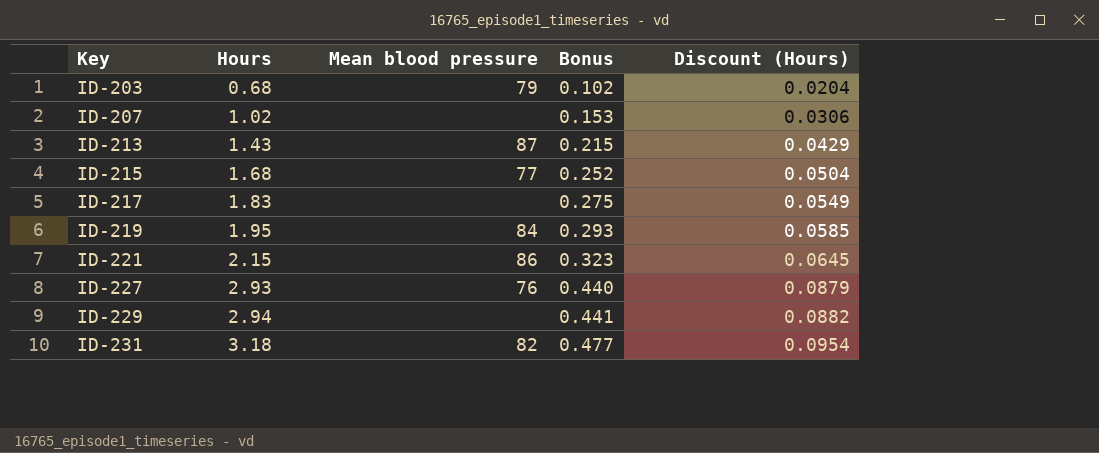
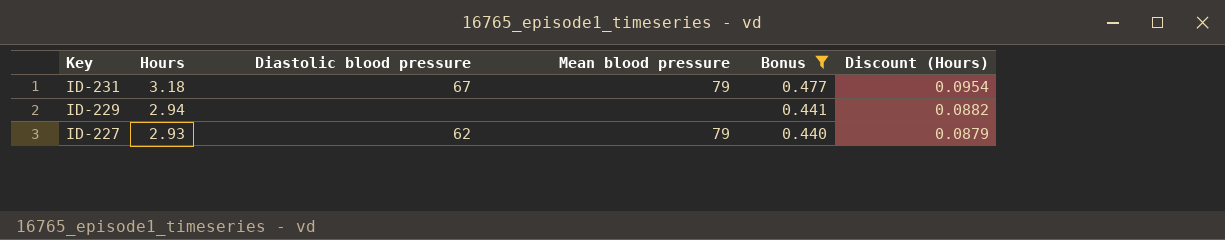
filter: none -> Bonus >= 0.440
row order: Key ascending -> Key descending
column Diastolic blood pressure | position: none -> 3
ID-231 | Mean blood pressure: 82 -> 79
ID-227 | Mean blood pressure: 76 -> 79

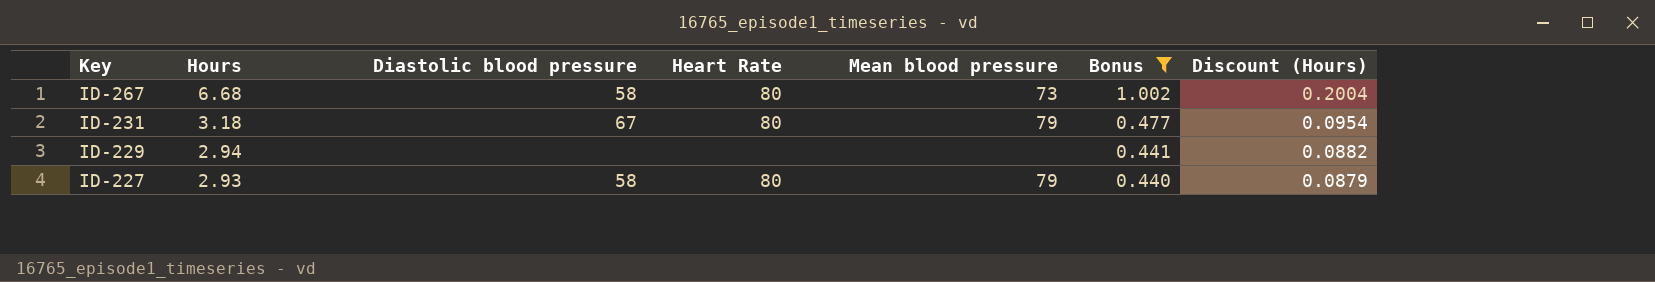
column Heart Rate | position: none -> 4
row ID-267: none -> 6.68 | 58 | 80 | 73 | 1.002 | 0.2004
ID-227 | Diastolic blood pressure: 62 -> 58

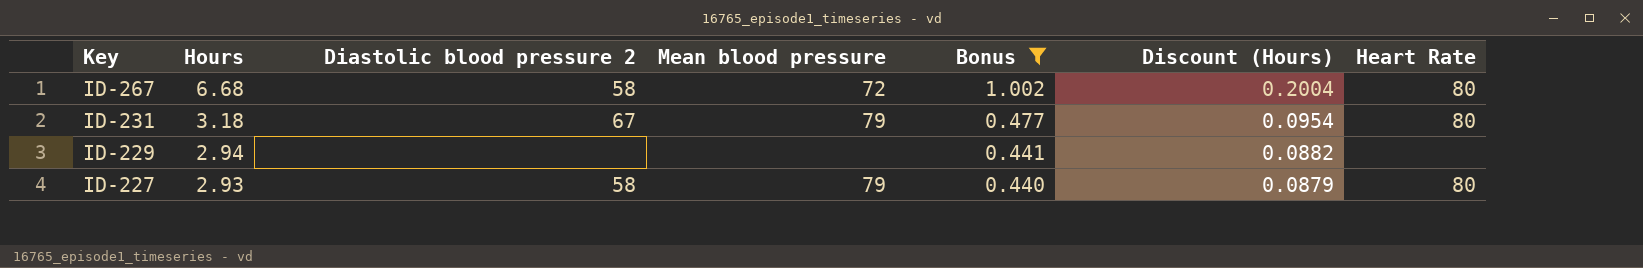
column name: Diastolic blood pressure -> Diastolic blood pressure 2
column Heart Rate | position: 4 -> 7
ID-267 | Mean blood pressure: 73 -> 72

